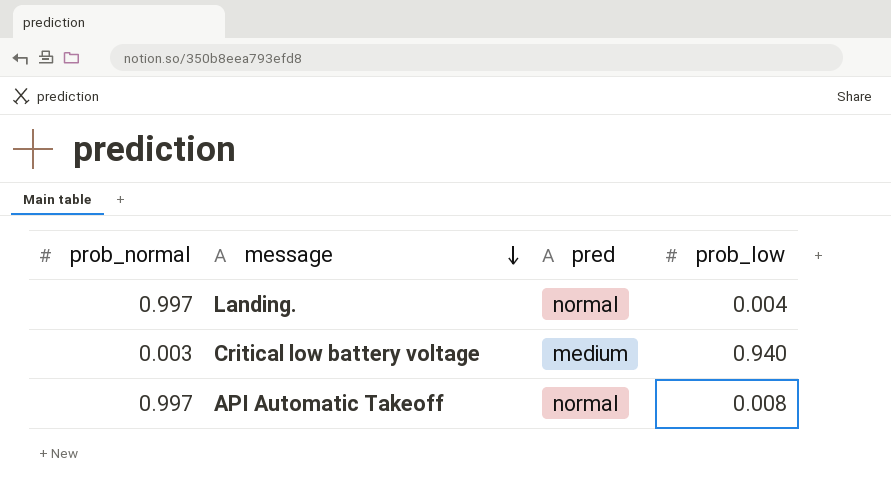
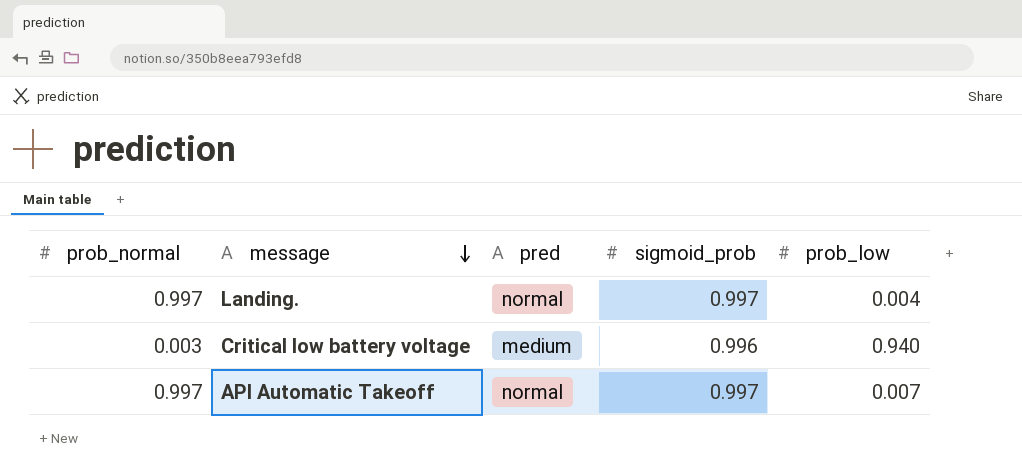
column sigmoid_prob | position: none -> 4
API Automatic Takeoff | prob_low: 0.008 -> 0.007

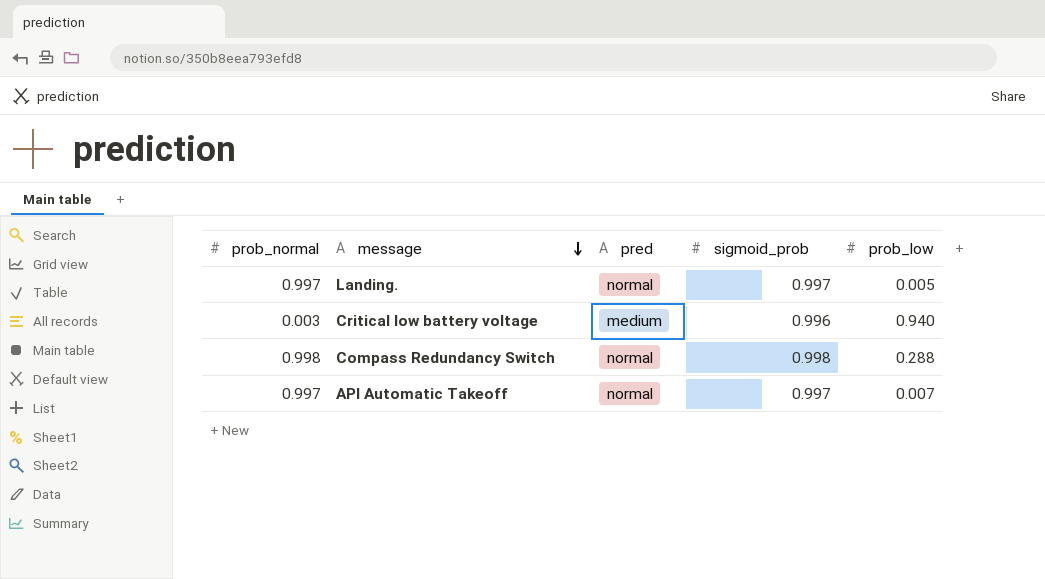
Landing. | prob_low: 0.004 -> 0.005
row Compass Redundancy Switch: none -> 0.998 | normal | 0.998 | 0.288

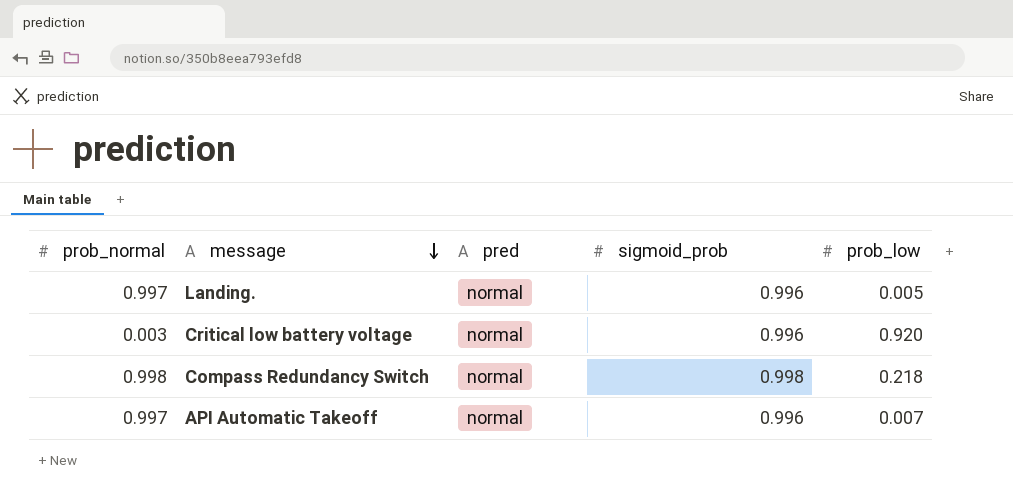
Landing. | sigmoid_prob: 0.997 -> 0.996
Critical low battery voltage | pred: medium -> normal
Critical low battery voltage | prob_low: 0.940 -> 0.920
Compass Redundancy Switch | prob_low: 0.288 -> 0.218
API Automatic Takeoff | sigmoid_prob: 0.997 -> 0.996

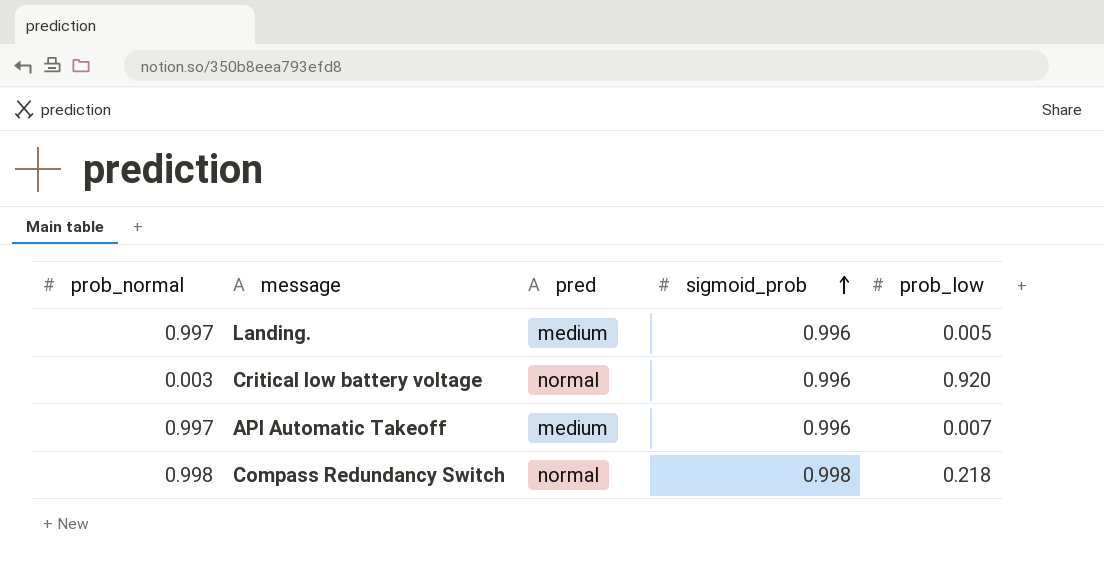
row order: message descending -> sigmoid_prob ascending
Landing. | pred: normal -> medium
API Automatic Takeoff | pred: normal -> medium

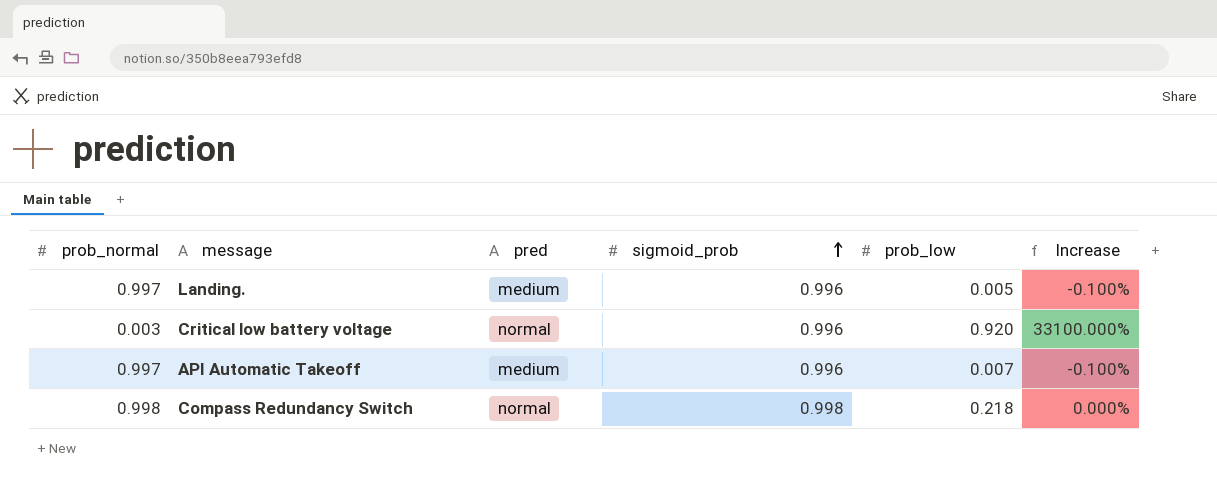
column Increase | formula: none -> ([sigmoid_prob] - [prob_normal]) / [prob_normal]

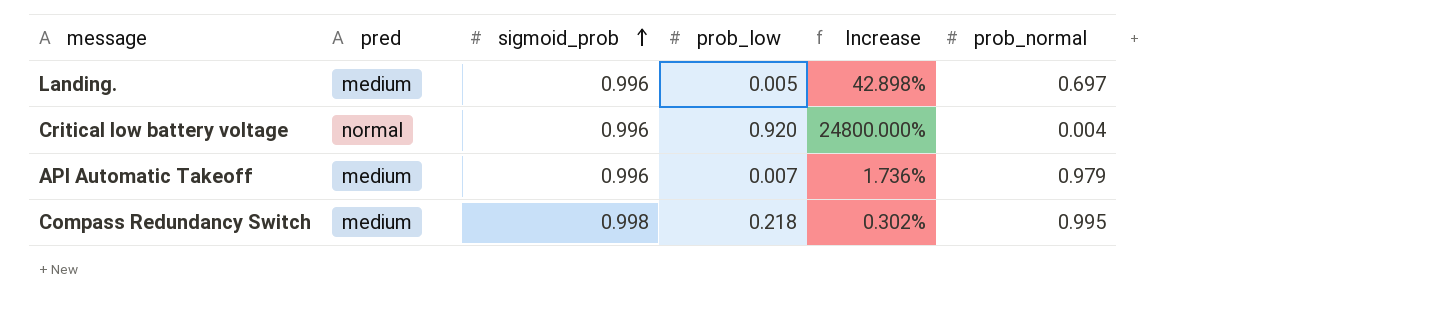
column prob_normal | position: 1 -> 6
Landing. | Increase: -0.100% -> 42.898%
Landing. | prob_normal: 0.997 -> 0.697
Critical low battery voltage | Increase: 33100.000% -> 24800.000%
Critical low battery voltage | prob_normal: 0.003 -> 0.004
API Automatic Takeoff | Increase: -0.100% -> 1.736%
API Automatic Takeoff | prob_normal: 0.997 -> 0.979
Compass Redundancy Switch | pred: normal -> medium
Compass Redundancy Switch | Increase: 0.000% -> 0.302%
Compass Redundancy Switch | prob_normal: 0.998 -> 0.995

